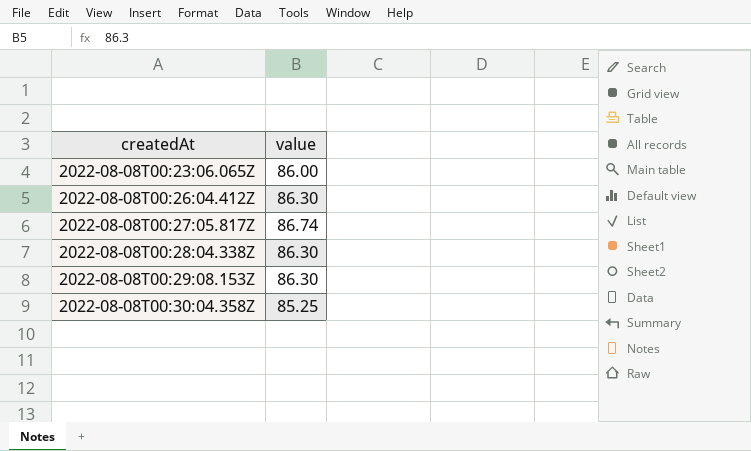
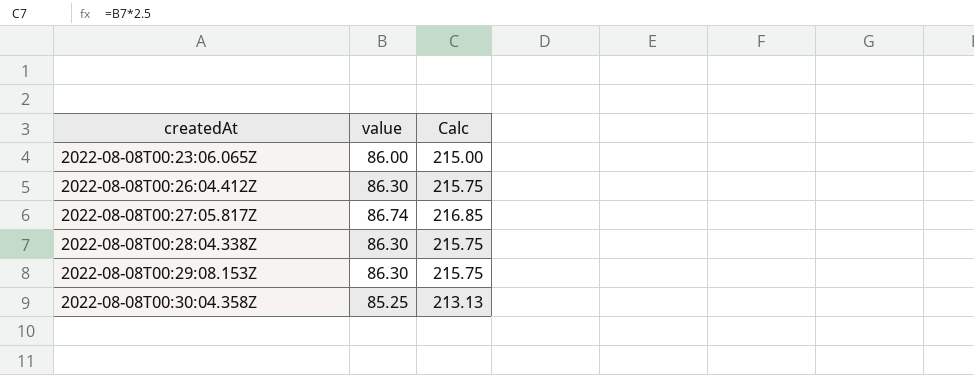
column Calc | formula: none -> [value] * 2.5

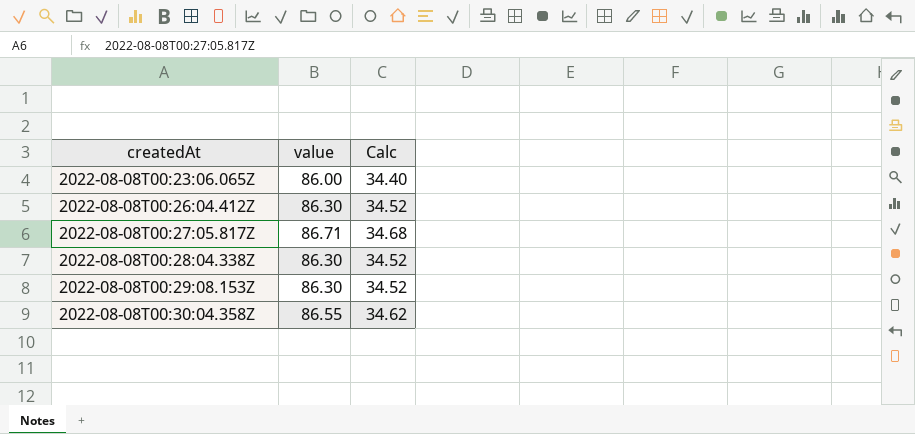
column Calc | formula: [value] * 2.5 -> [value] * 0.4
2022-08-08T00:27:05.817Z | value: 86.74 -> 86.71
2022-08-08T00:30:04.358Z | value: 85.25 -> 86.55

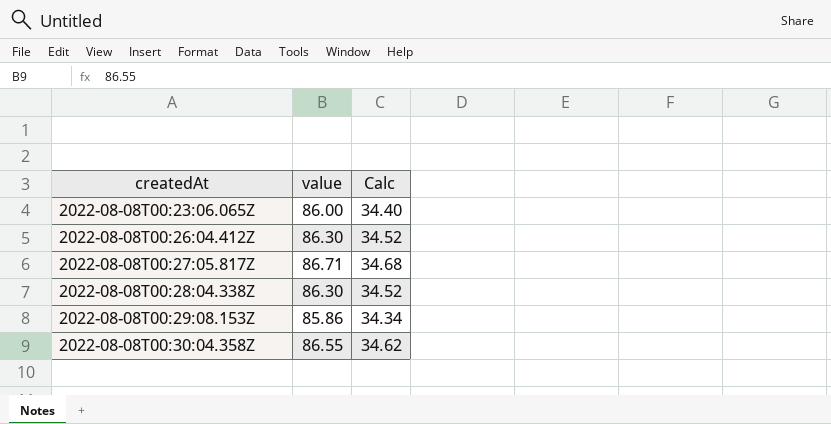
2022-08-08T00:29:08.153Z | value: 86.30 -> 85.86
2022-08-08T00:29:08.153Z | Calc: 34.52 -> 34.34

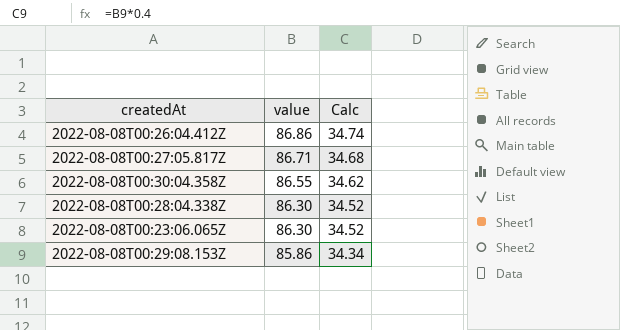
row order: createdAt ascending -> value descending
2022-08-08T00:26:04.412Z | value: 86.30 -> 86.86
2022-08-08T00:26:04.412Z | Calc: 34.52 -> 34.74
2022-08-08T00:23:06.065Z | value: 86.00 -> 86.30
2022-08-08T00:23:06.065Z | Calc: 34.40 -> 34.52

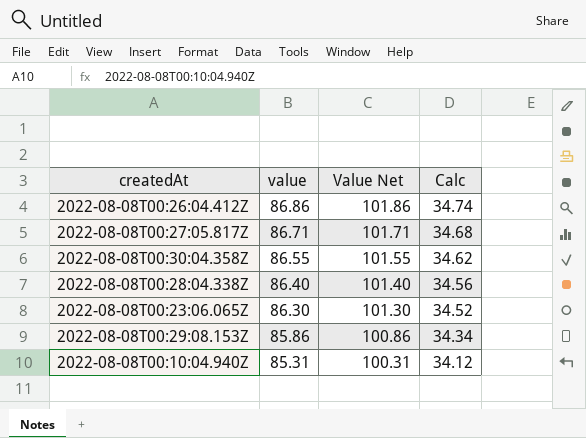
column Value Net | formula: none -> [value] + 15
2022-08-08T00:28:04.338Z | value: 86.30 -> 86.40
2022-08-08T00:28:04.338Z | Calc: 34.52 -> 34.56
row 2022-08-08T00:10:04.940Z: none -> 85.31 | 100.31 | 34.12

